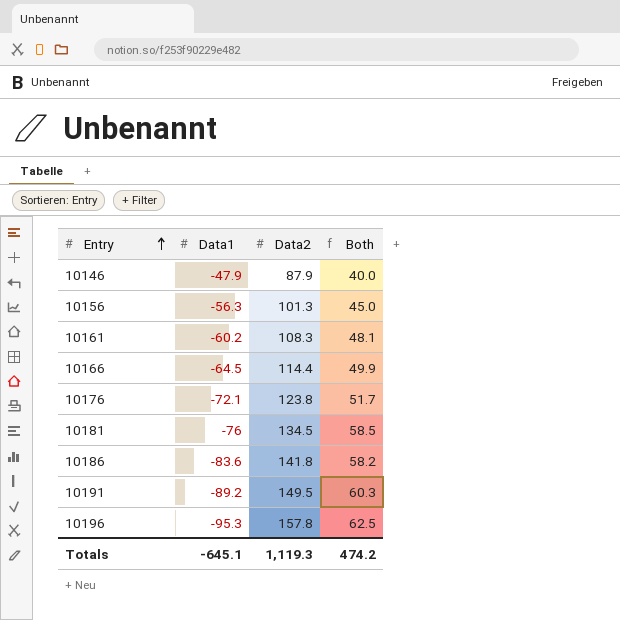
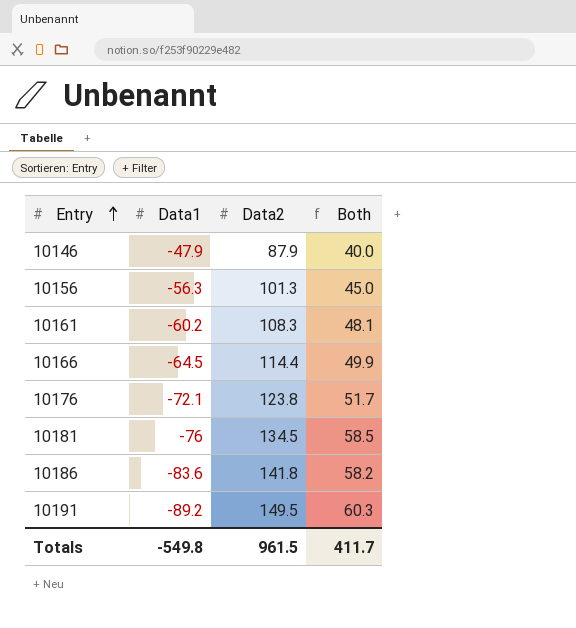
row 10196: -95.3 | 157.8 | 62.5 -> none
Totals | Data1: -645.1 -> -549.8
Totals | Data2: 1,119.3 -> 961.5
Totals | Both: 474.2 -> 411.7

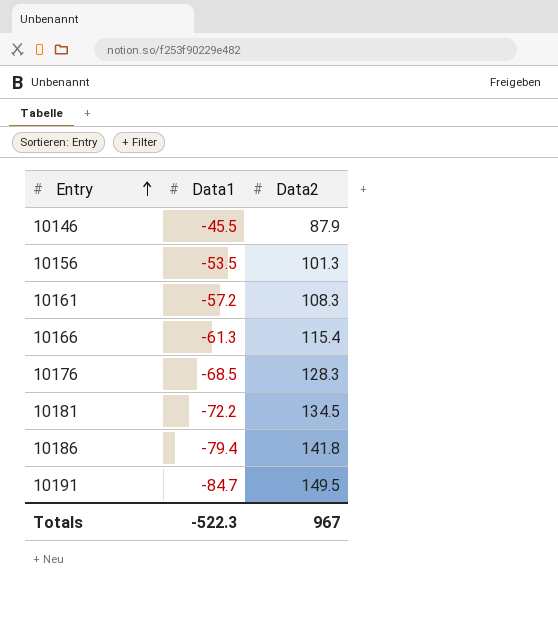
column Both | formula: [Data1] + [Data2] -> none
10146 | Data1: -47.9 -> -45.5
10156 | Data1: -56.3 -> -53.5
10161 | Data1: -60.2 -> -57.2
10166 | Data1: -64.5 -> -61.3
10166 | Data2: 114.4 -> 115.4
10176 | Data1: -72.1 -> -68.5
10176 | Data2: 123.8 -> 128.3
10181 | Data1: -76 -> -72.2
10186 | Data1: -83.6 -> -79.4
10191 | Data1: -89.2 -> -84.7
Totals | Data1: -549.8 -> -522.3
Totals | Data2: 961.5 -> 967

